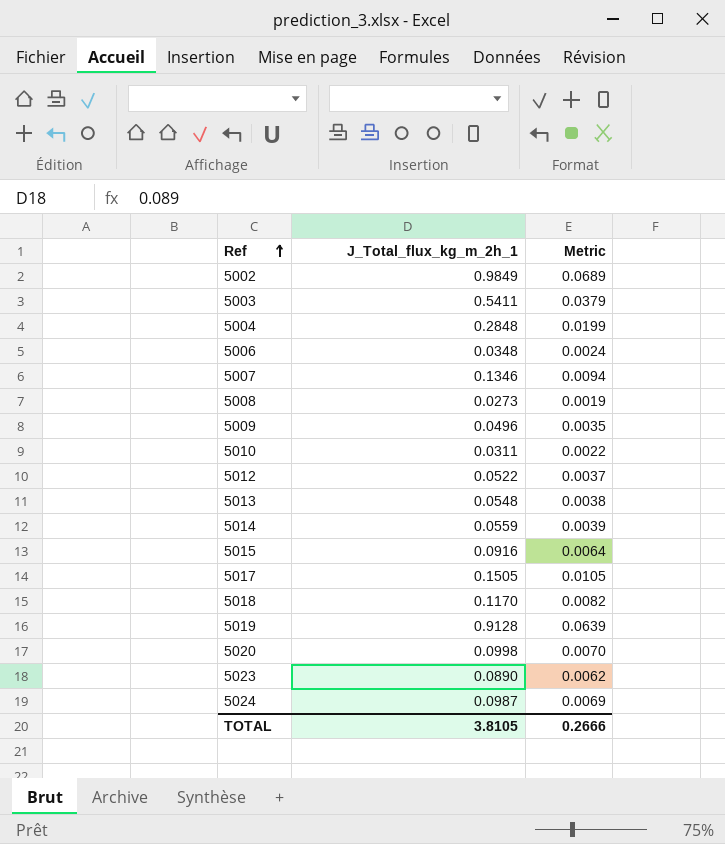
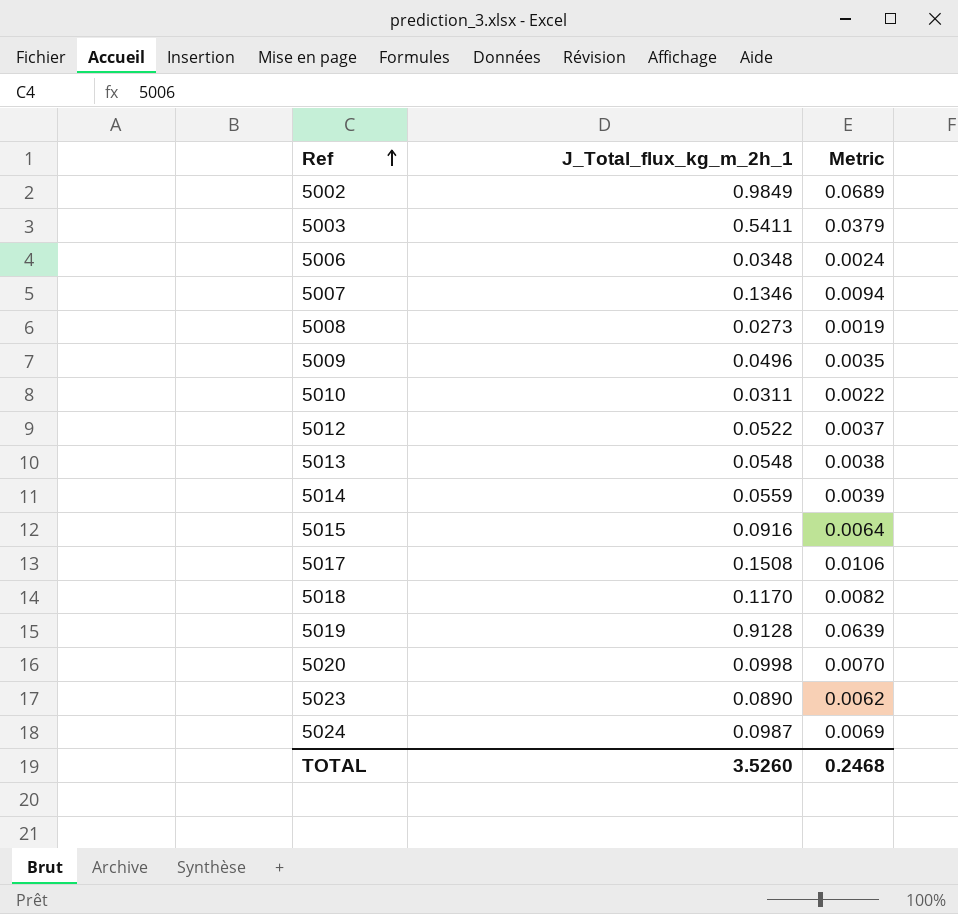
row 5004: 0.2848 | 0.0199 -> none
5017 | J_Total_flux_kg_m_2h_1: 0.1505 -> 0.1508
5017 | Metric: 0.0105 -> 0.0106
TOTAL | J_Total_flux_kg_m_2h_1: 3.8105 -> 3.5260
TOTAL | Metric: 0.2666 -> 0.2468

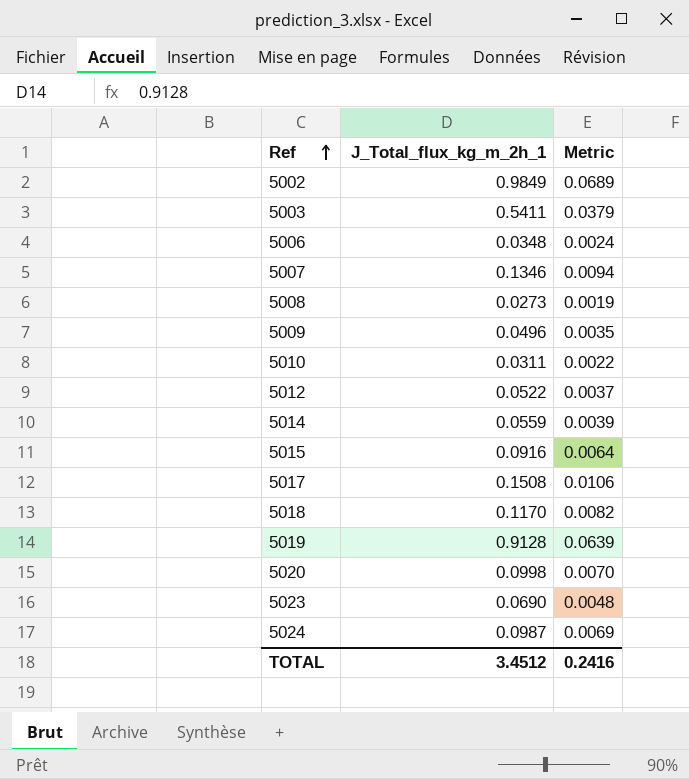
row 5013: 0.0548 | 0.0038 -> none
5023 | J_Total_flux_kg_m_2h_1: 0.0890 -> 0.0690
5023 | Metric: 0.0062 -> 0.0048
TOTAL | J_Total_flux_kg_m_2h_1: 3.5260 -> 3.4512
TOTAL | Metric: 0.2468 -> 0.2416

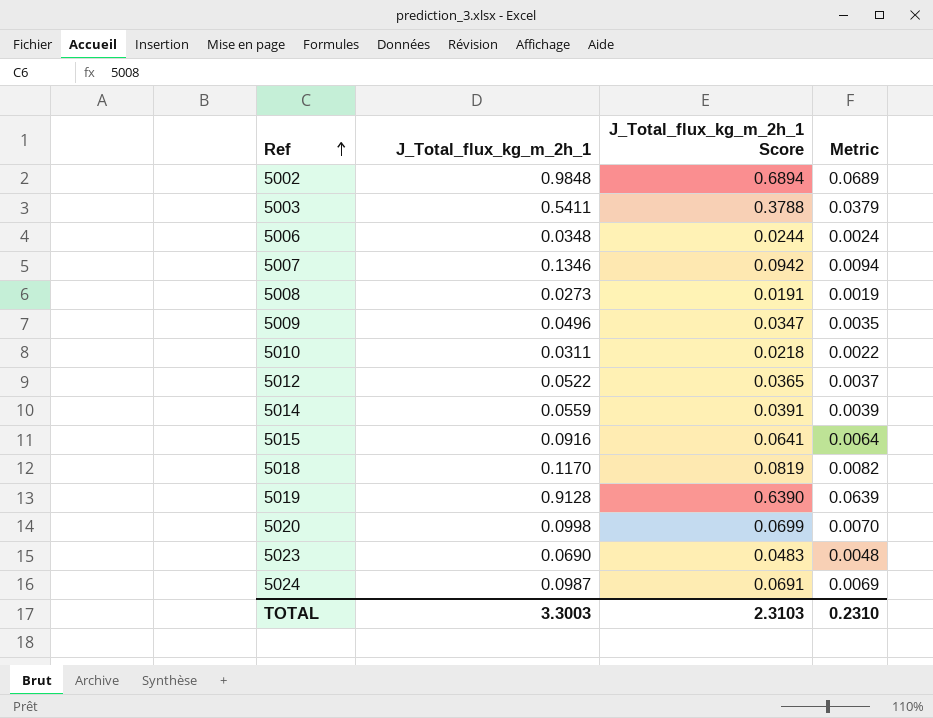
column J_Total_flux_kg_m_2h_1 Score | formula: none -> [J_Total_flux_kg_m_2h_1] * 0.7
row 5017: 0.1508 | 0.0106 -> none
5002 | J_Total_flux_kg_m_2h_1: 0.9849 -> 0.9848
TOTAL | J_Total_flux_kg_m_2h_1: 3.4512 -> 3.3003
TOTAL | Metric: 0.2416 -> 0.2310

